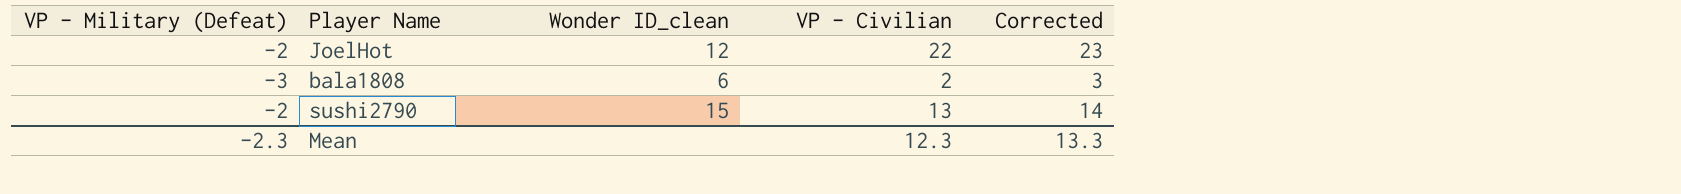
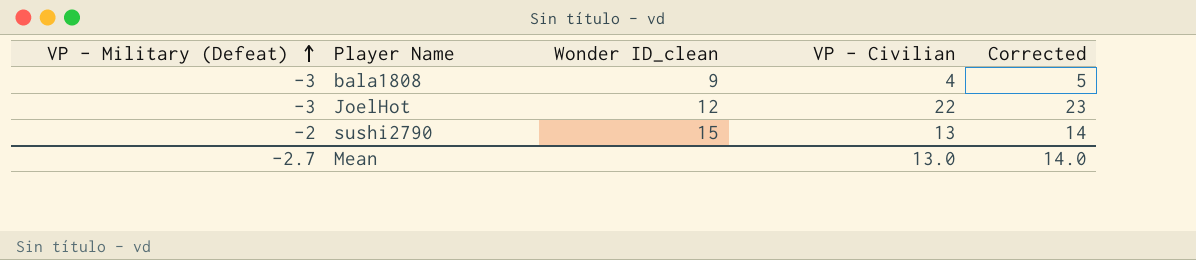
row order: none -> VP - Military (Defeat) ascending
bala1808 | Wonder ID_clean: 6 -> 9
bala1808 | VP - Civilian: 2 -> 4
bala1808 | Corrected: 3 -> 5
JoelHot | VP - Military (Defeat): -2 -> -3
Mean | VP - Military (Defeat): -2.3 -> -2.7
Mean | VP - Civilian: 12.3 -> 13.0
Mean | Corrected: 13.3 -> 14.0

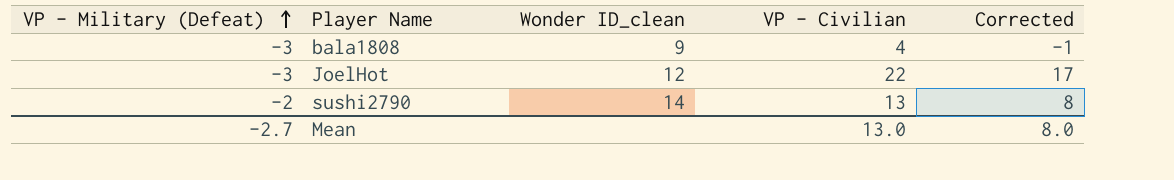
column Corrected | formula: [VP - Civilian] + 1 -> [VP - Civilian] - 5
sushi2790 | Wonder ID_clean: 15 -> 14
Mean | Corrected: 14.0 -> 8.0

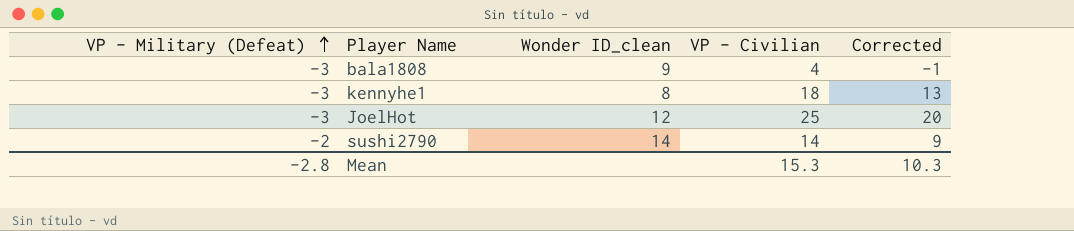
row kennyhe1: none -> -3 | 8 | 18 | 13
JoelHot | VP - Civilian: 22 -> 25
JoelHot | Corrected: 17 -> 20
sushi2790 | VP - Civilian: 13 -> 14
sushi2790 | Corrected: 8 -> 9
Mean | VP - Military (Defeat): -2.7 -> -2.8
Mean | VP - Civilian: 13.0 -> 15.3
Mean | Corrected: 8.0 -> 10.3

